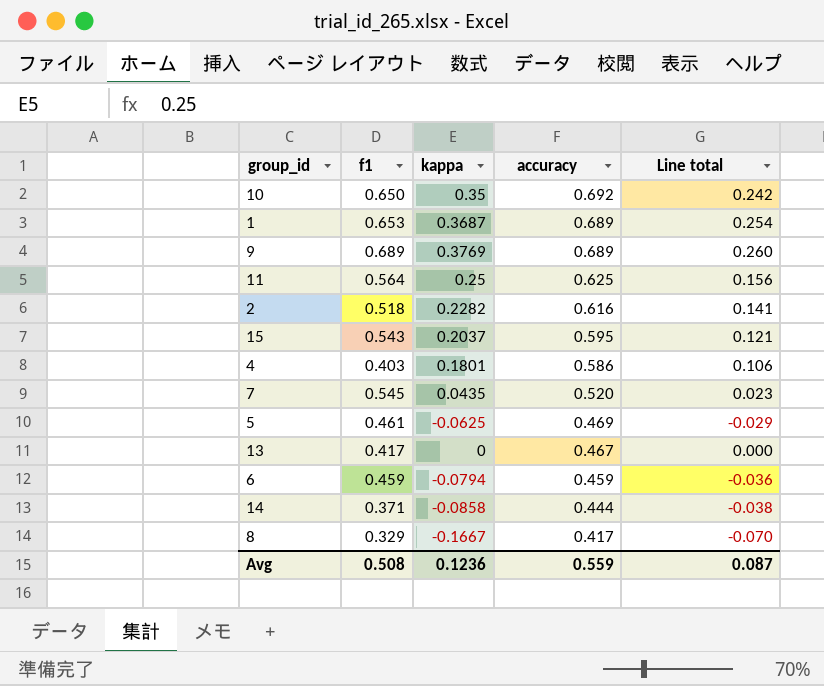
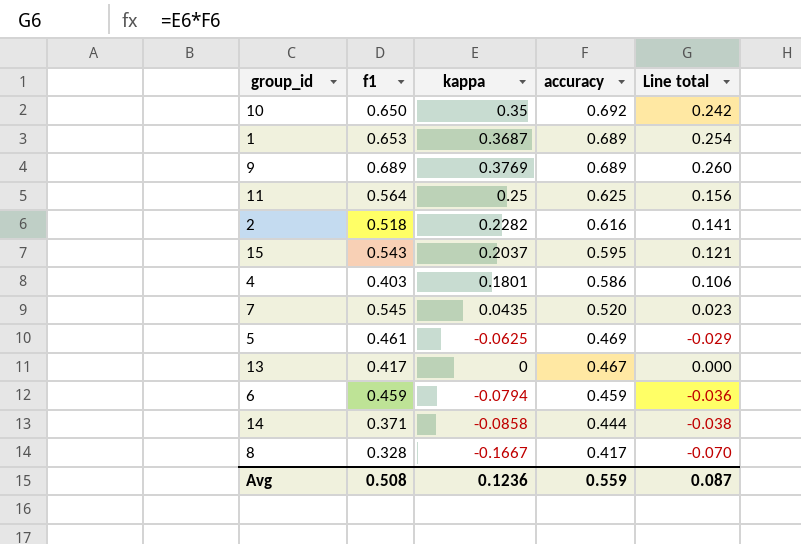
8 | f1: 0.329 -> 0.328

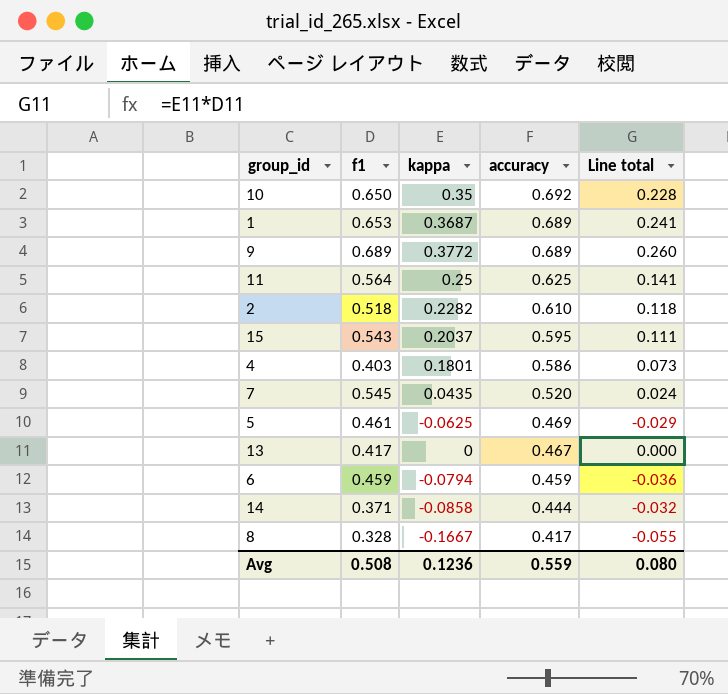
column Line total | formula: [kappa] * [accuracy] -> [f1] * [kappa]
9 | kappa: 0.3769 -> 0.3772
2 | accuracy: 0.616 -> 0.610
Avg | Line total: 0.087 -> 0.080

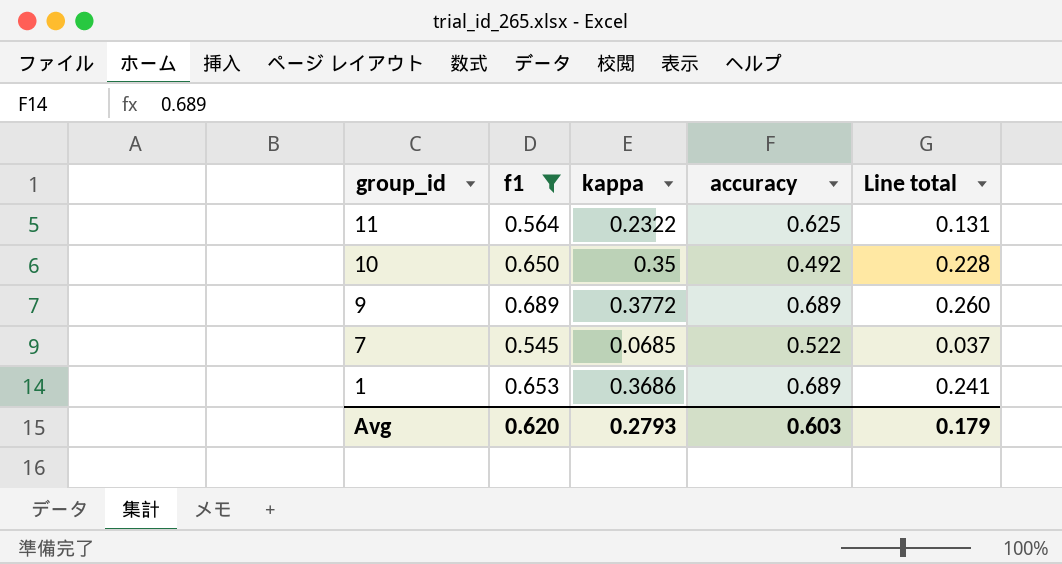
filter: none -> f1 >= 0.545
row order: accuracy descending -> group_id descending
11 | kappa: 0.25 -> 0.2322
11 | Line total: 0.141 -> 0.131
10 | accuracy: 0.692 -> 0.492
7 | kappa: 0.0435 -> 0.0685
7 | accuracy: 0.520 -> 0.522
7 | Line total: 0.024 -> 0.037
1 | kappa: 0.3687 -> 0.3686
Avg | f1: 0.508 -> 0.620
Avg | kappa: 0.1236 -> 0.2793
Avg | accuracy: 0.559 -> 0.603
Avg | Line total: 0.080 -> 0.179

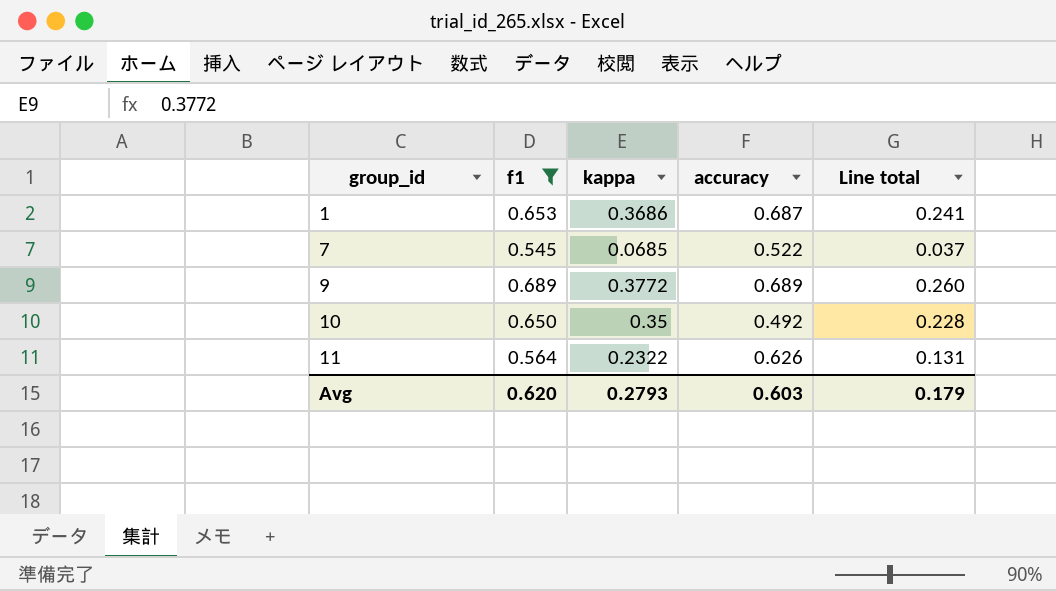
row order: group_id descending -> group_id ascending
1 | accuracy: 0.689 -> 0.687
11 | accuracy: 0.625 -> 0.626

